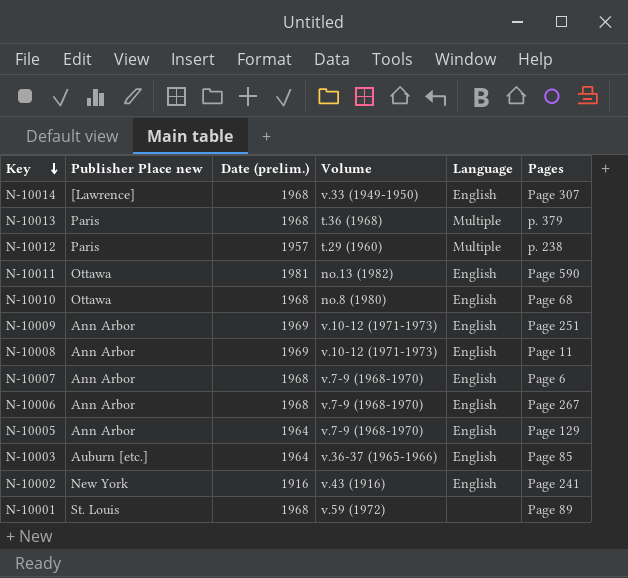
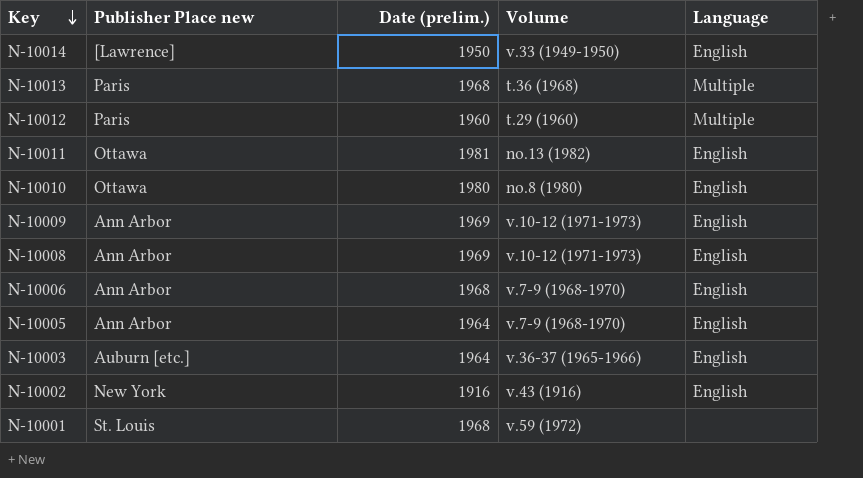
column Pages | position: 6 -> none
row N-10007: Ann Arbor | 1968 | v.7-9 (1968-1970) | English | Page 6 -> none
N-10014 | Date (prelim.): 1968 -> 1950
N-10012 | Date (prelim.): 1957 -> 1960
N-10010 | Date (prelim.): 1968 -> 1980

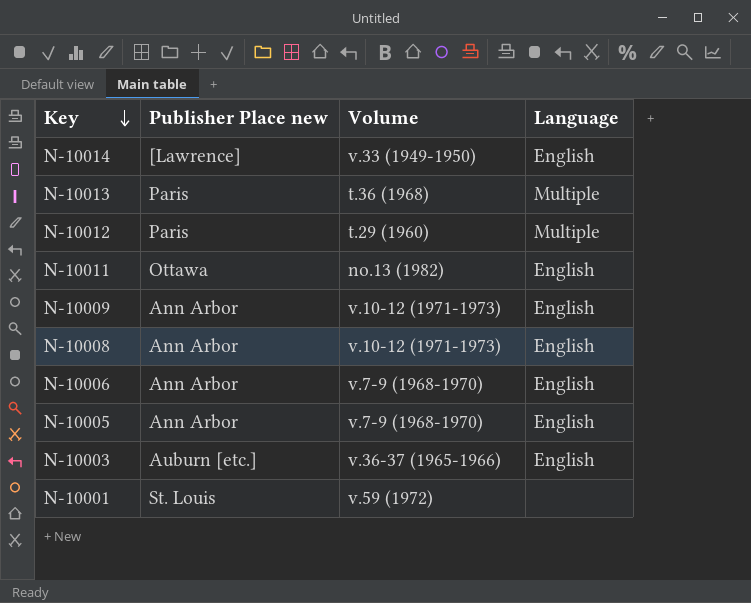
column Date (prelim.) | position: 3 -> none
row N-10010: Ottawa | 1980 | no.8 (1980) | English -> none
row N-10002: New York | 1916 | v.43 (1916) | English -> none

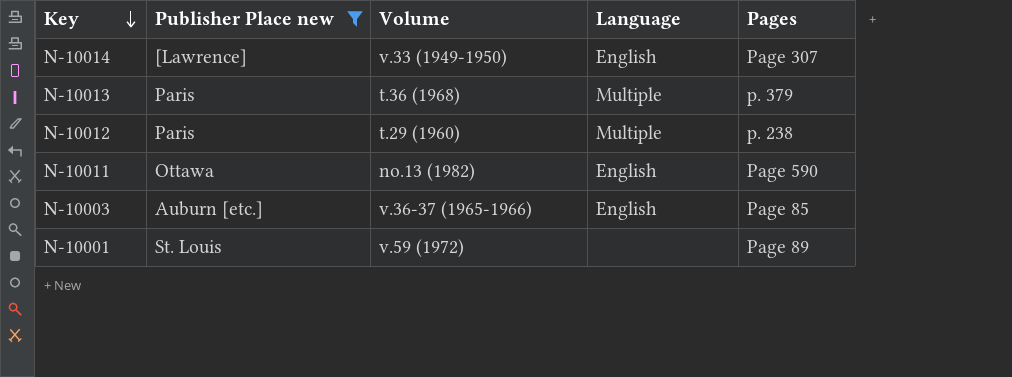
filter: none -> Publisher Place new != Ann Arbor
column Pages | position: none -> 5

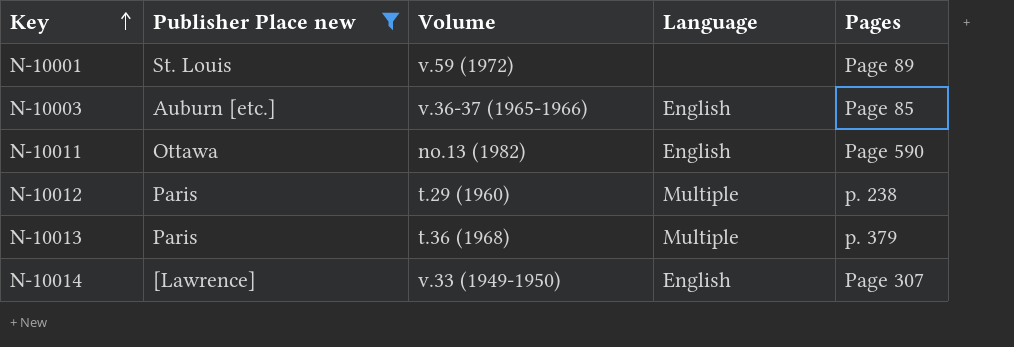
row order: Key descending -> Key ascending

